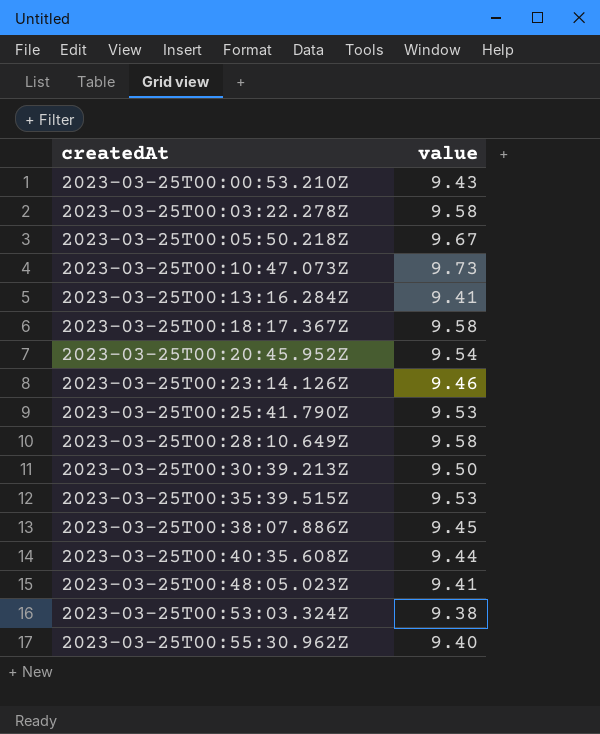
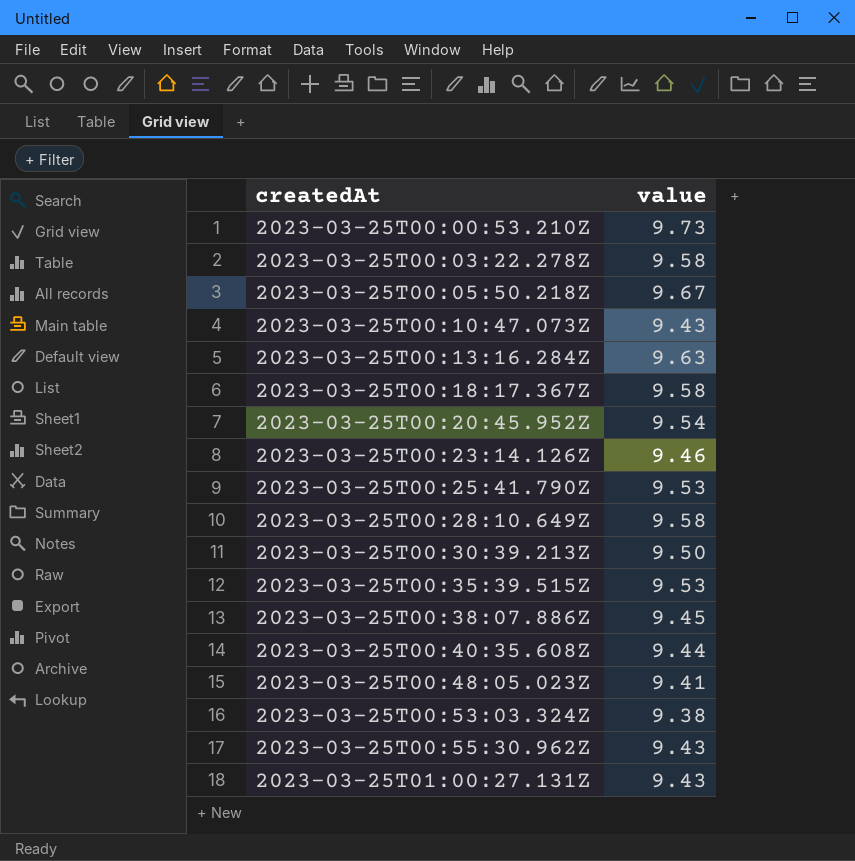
2023-03-25T00:00:53.210Z | value: 9.43 -> 9.73
2023-03-25T00:10:47.073Z | value: 9.73 -> 9.43
2023-03-25T00:13:16.284Z | value: 9.41 -> 9.63
2023-03-25T00:55:30.962Z | value: 9.40 -> 9.43
row 2023-03-25T01:00:27.131Z: none -> 9.43

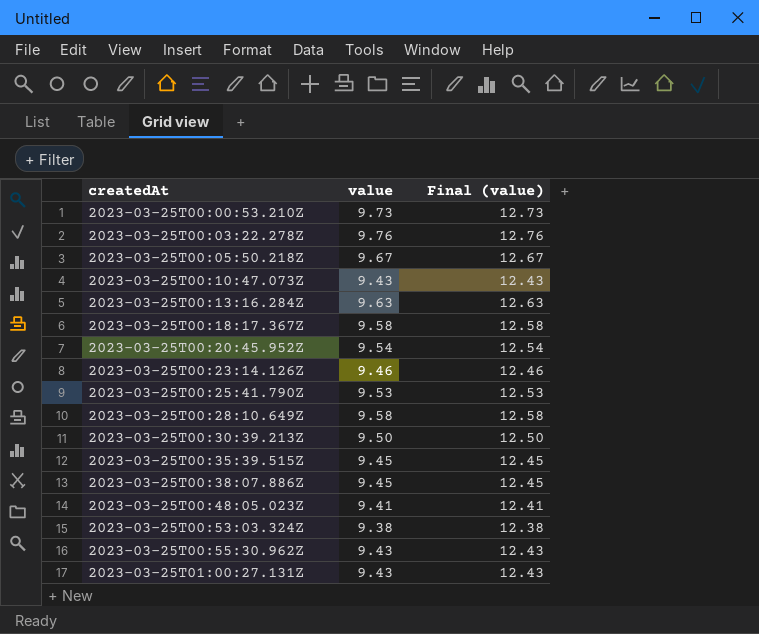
column Final (value) | formula: none -> [value] + 3
row 2023-03-25T00:40:35.608Z: 9.44 -> none
2023-03-25T00:03:22.278Z | value: 9.58 -> 9.76
2023-03-25T00:35:39.515Z | value: 9.53 -> 9.45

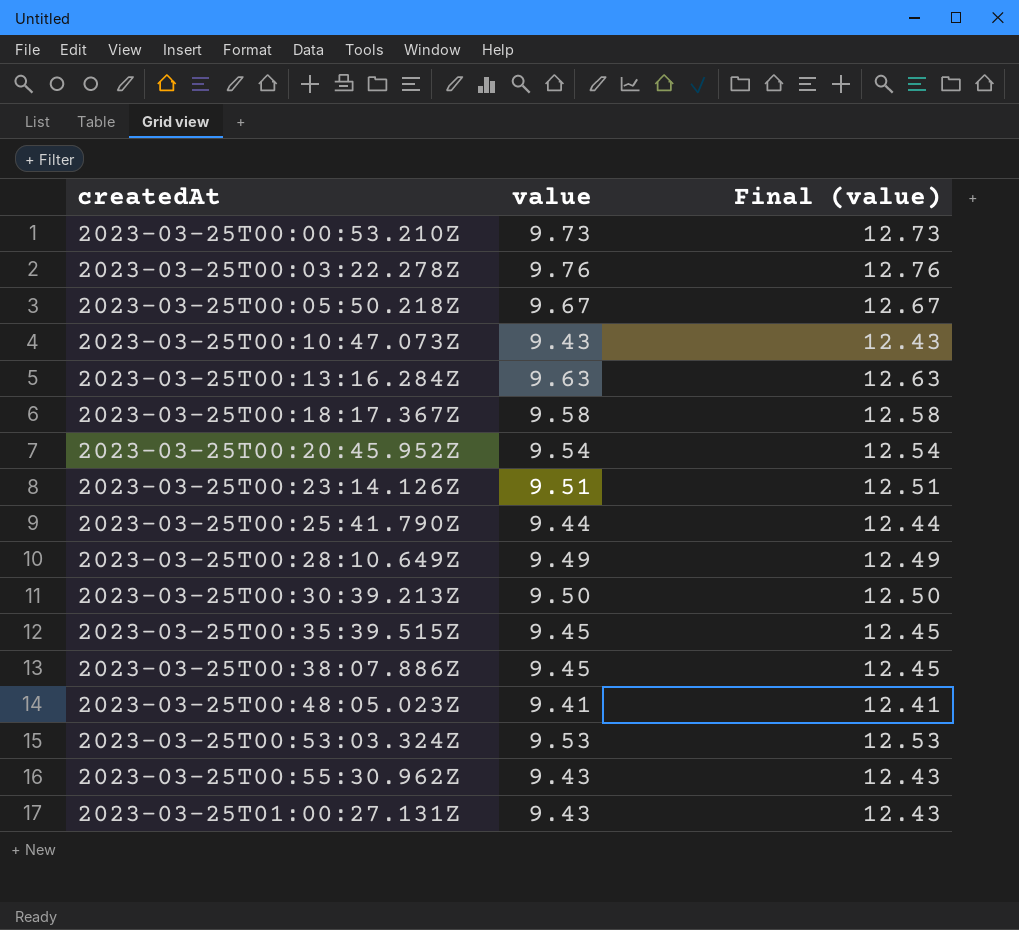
2023-03-25T00:23:14.126Z | value: 9.46 -> 9.51
2023-03-25T00:23:14.126Z | Final (value): 12.46 -> 12.51
2023-03-25T00:25:41.790Z | value: 9.53 -> 9.44
2023-03-25T00:25:41.790Z | Final (value): 12.53 -> 12.44
2023-03-25T00:28:10.649Z | value: 9.58 -> 9.49
2023-03-25T00:28:10.649Z | Final (value): 12.58 -> 12.49
2023-03-25T00:53:03.324Z | value: 9.38 -> 9.53
2023-03-25T00:53:03.324Z | Final (value): 12.38 -> 12.53

